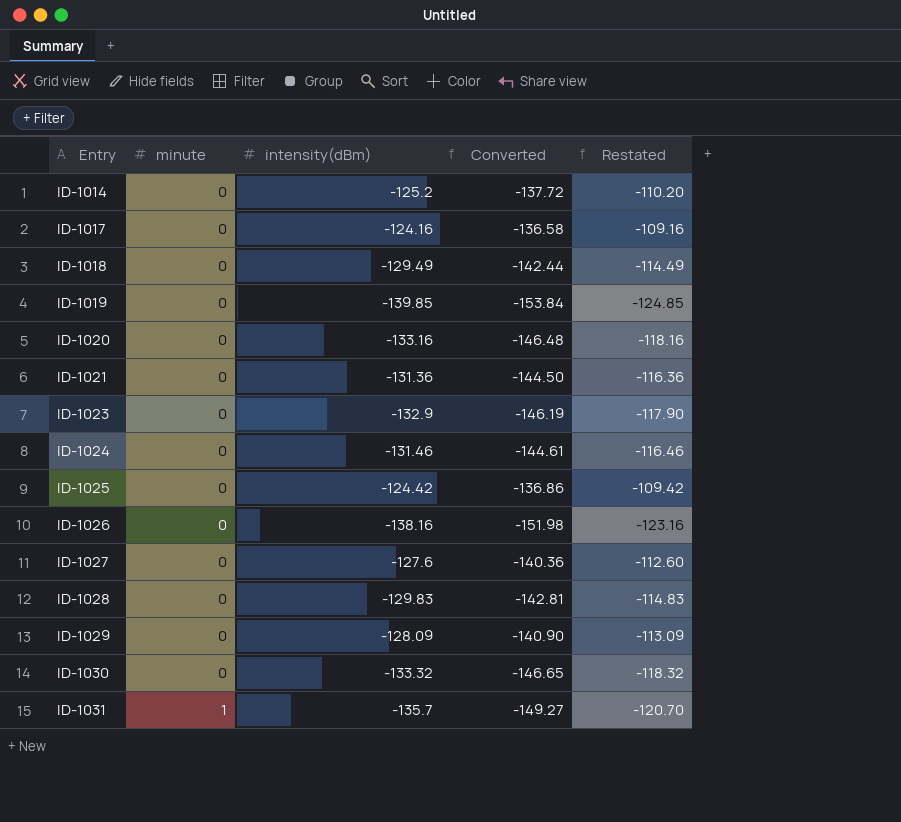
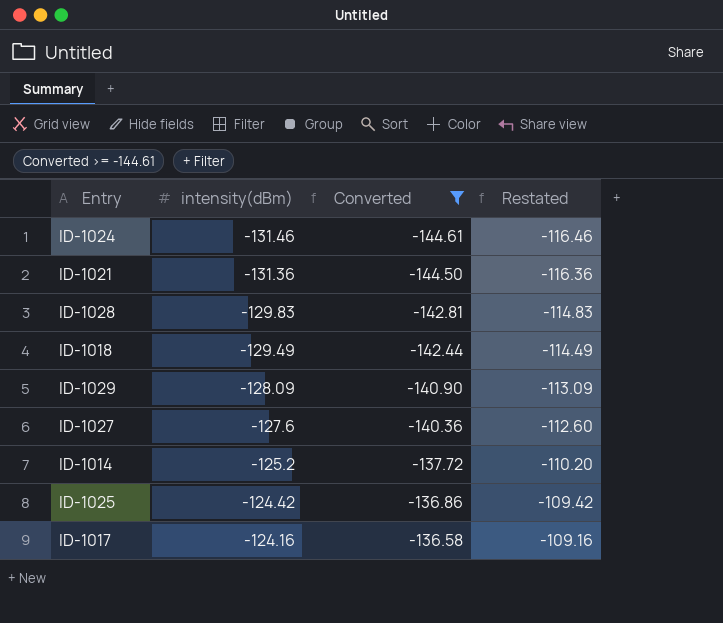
filter: none -> Converted >= -144.61
row order: Entry ascending -> intensity(dBm) ascending
column minute | position: 2 -> none

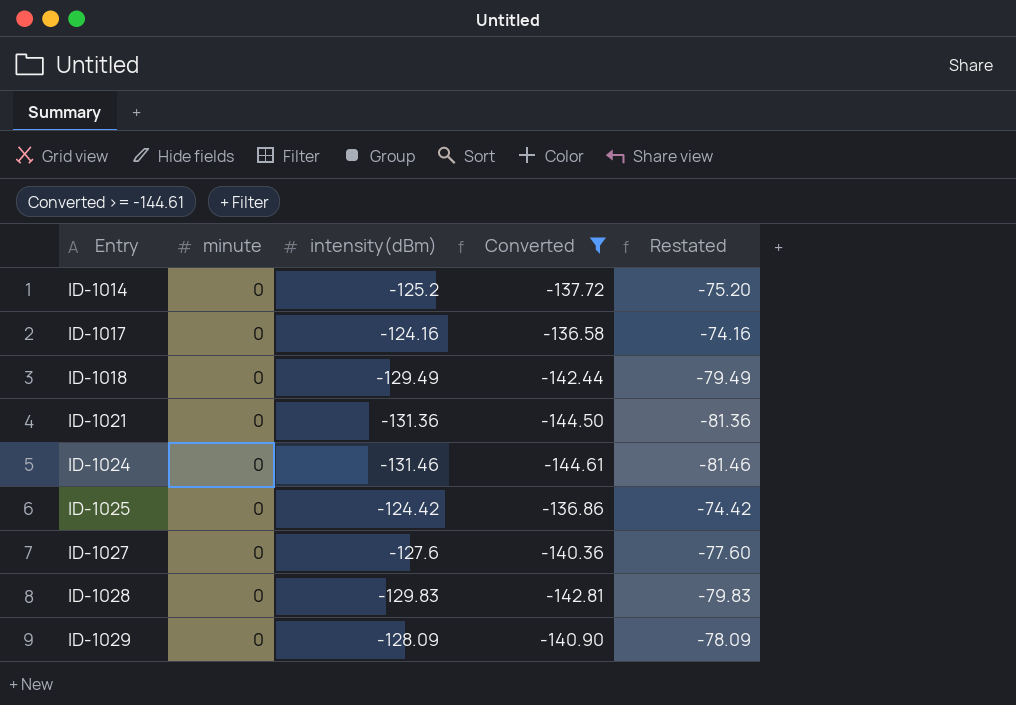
row order: intensity(dBm) ascending -> Entry ascending
column minute | position: none -> 2
column Restated | formula: [intensity(dBm)] + 15 -> [intensity(dBm)] + 50

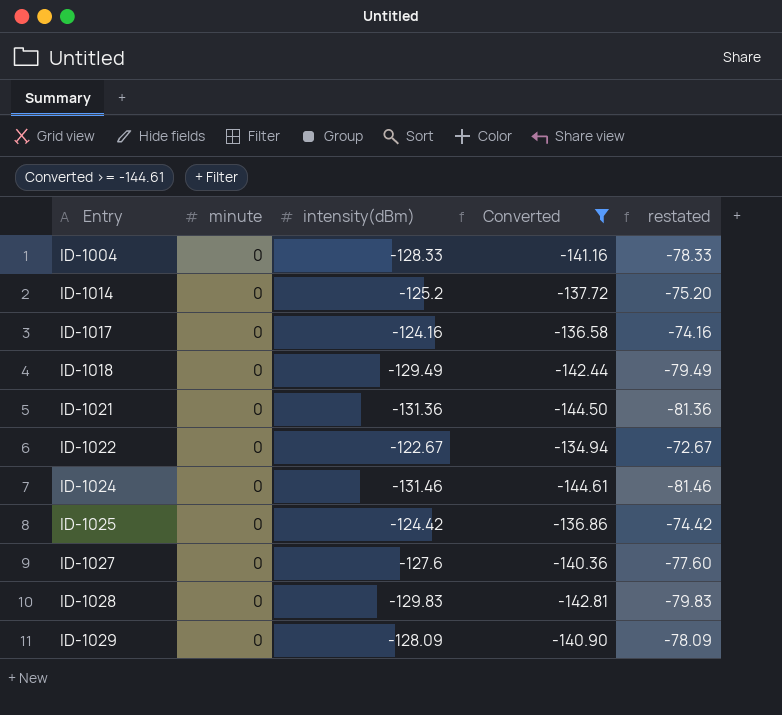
column name: Restated -> restated
row ID-1004: none -> 0 | -128.33 | -141.16 | -78.33
row ID-1022: none -> 0 | -122.67 | -134.94 | -72.67

